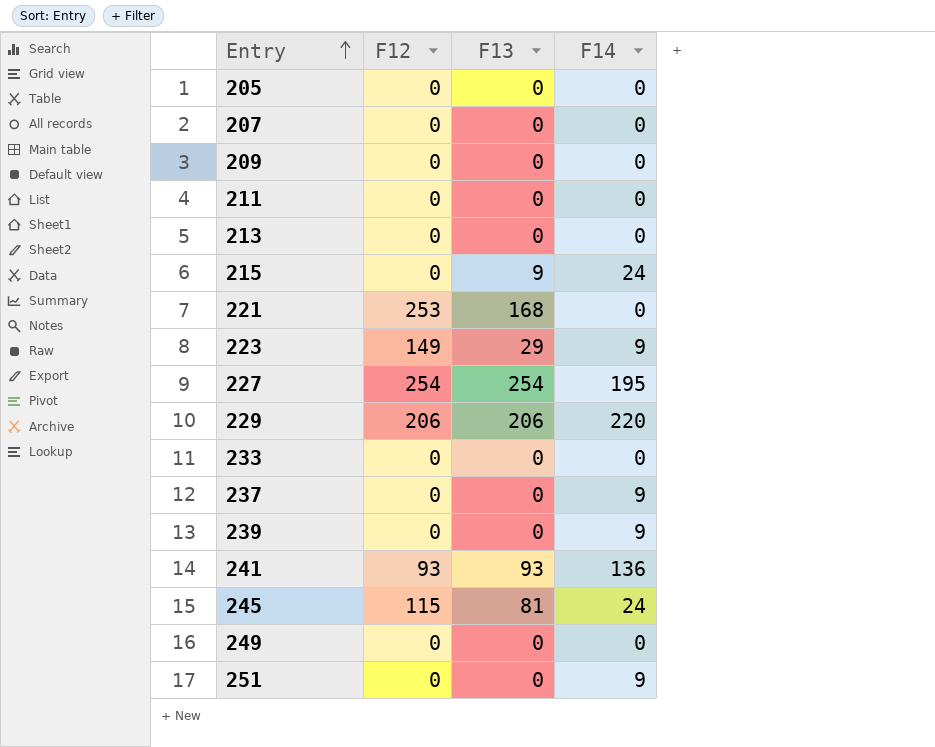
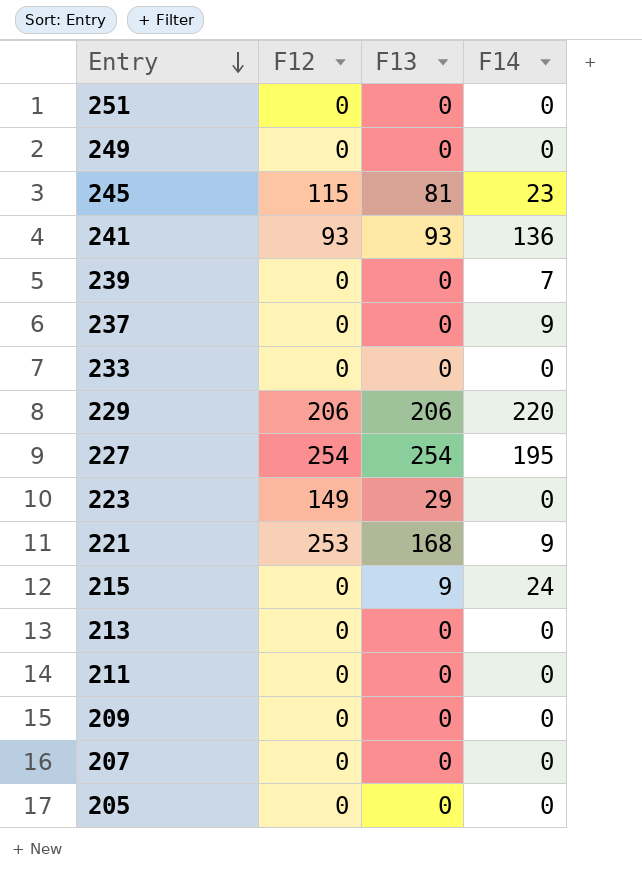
row order: Entry ascending -> Entry descending
251 | F14: 9 -> 0
245 | F14: 24 -> 23
239 | F14: 9 -> 7
223 | F14: 9 -> 0
221 | F14: 0 -> 9

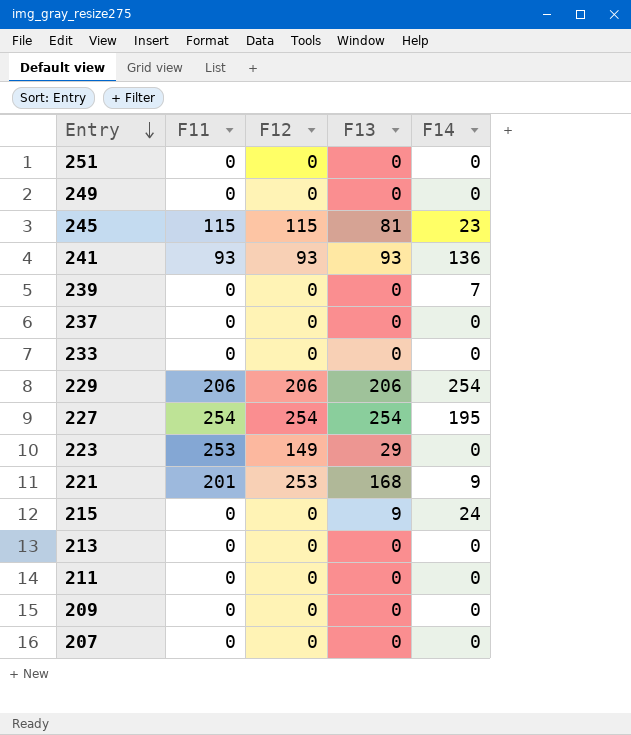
column F11 | position: none -> 2
row 205: 0 | 0 | 0 -> none
237 | F14: 9 -> 0
229 | F14: 220 -> 254

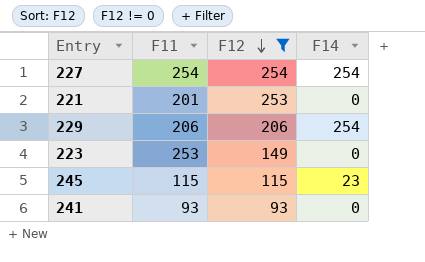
filter: none -> F12 != 0
row order: Entry descending -> F12 descending
column F13 | position: 4 -> none
227 | F14: 195 -> 254
221 | F14: 9 -> 0
241 | F14: 136 -> 0

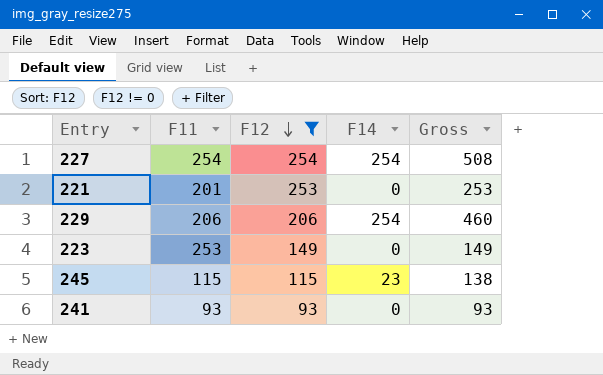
column Gross | formula: none -> [F12] + [F14]

